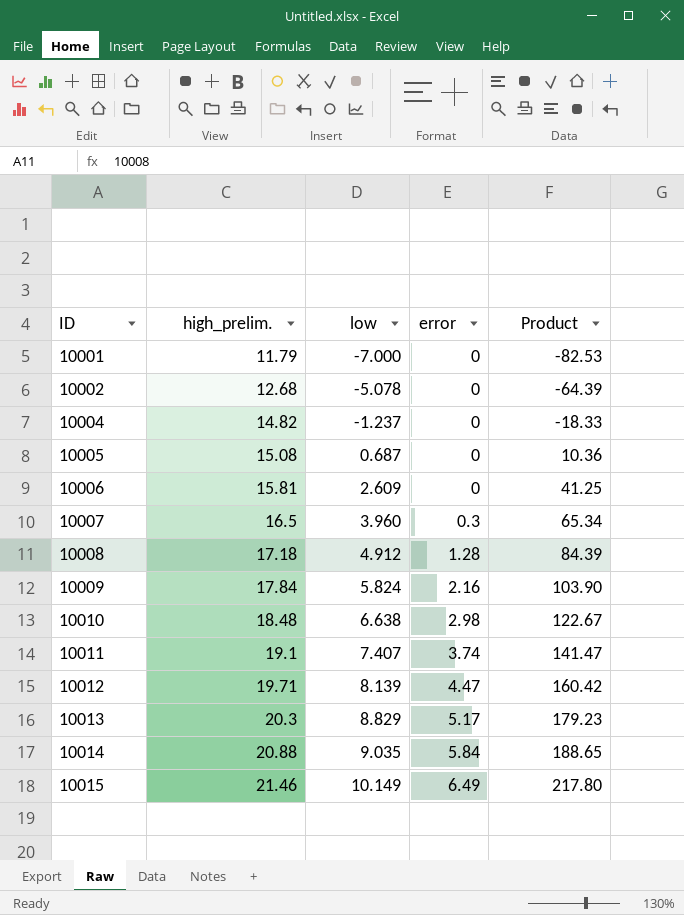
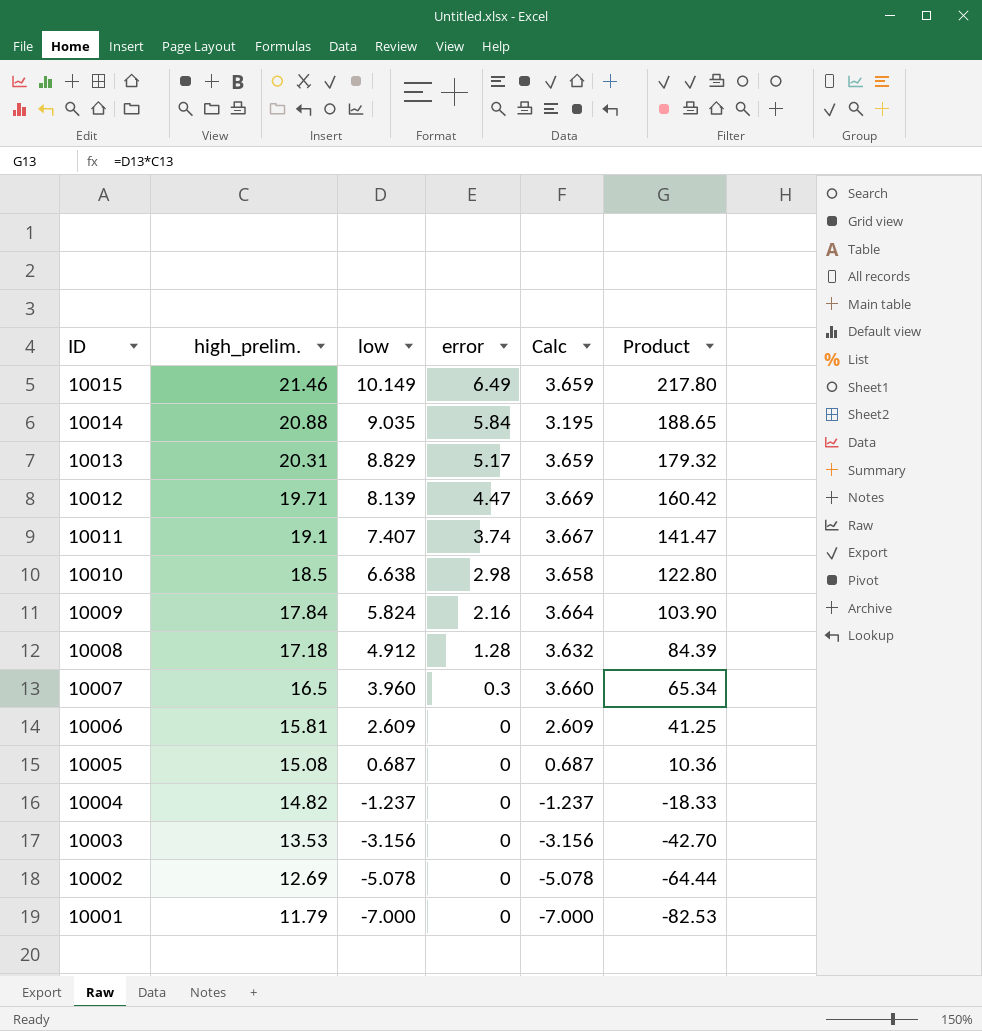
row order: ID ascending -> ID descending
column Calc | formula: none -> [low] - [error]
10013 | high_prelim.: 20.3 -> 20.31
10013 | Product: 179.23 -> 179.32
10010 | high_prelim.: 18.48 -> 18.5
10010 | Product: 122.67 -> 122.80
row 10003: none -> 13.53 | -3.156 | 0 | -3.156 | -42.70
10002 | high_prelim.: 12.68 -> 12.69
10002 | Product: -64.39 -> -64.44

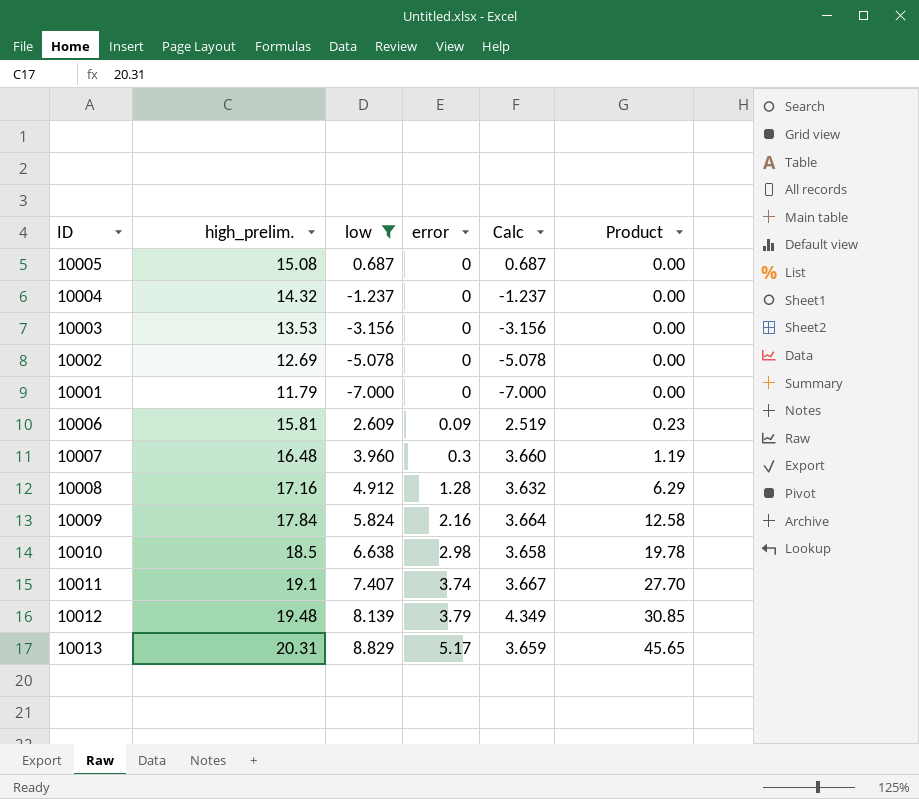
filter: none -> low <= 8.829
row order: ID descending -> error ascending
column Product | formula: [high_prelim.] * [low] -> [low] * [error]
10004 | high_prelim.: 14.82 -> 14.32
10006 | error: 0 -> 0.09
10006 | Calc: 2.609 -> 2.519
10007 | high_prelim.: 16.5 -> 16.48
10008 | high_prelim.: 17.18 -> 17.16
10012 | high_prelim.: 19.71 -> 19.48
10012 | error: 4.47 -> 3.79
10012 | Calc: 3.669 -> 4.349

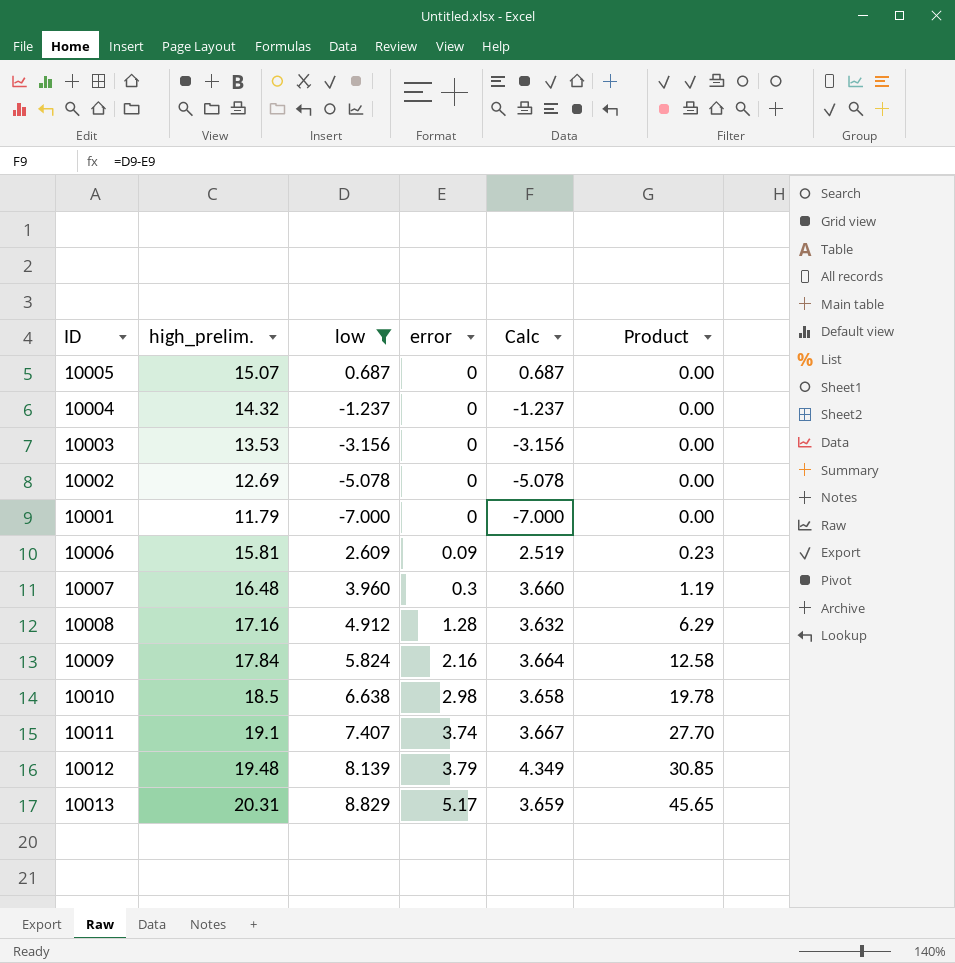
10005 | high_prelim.: 15.08 -> 15.07

